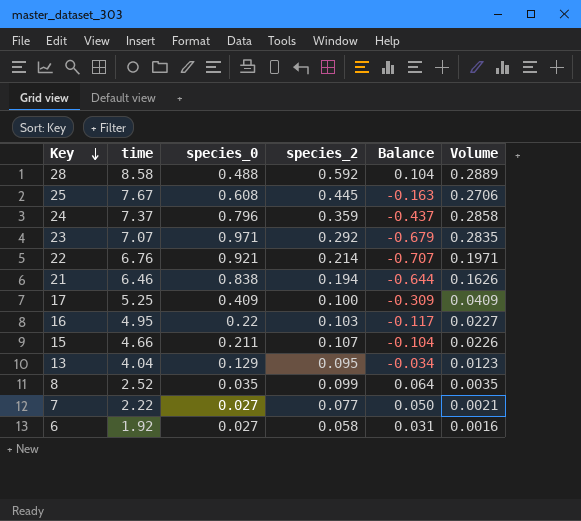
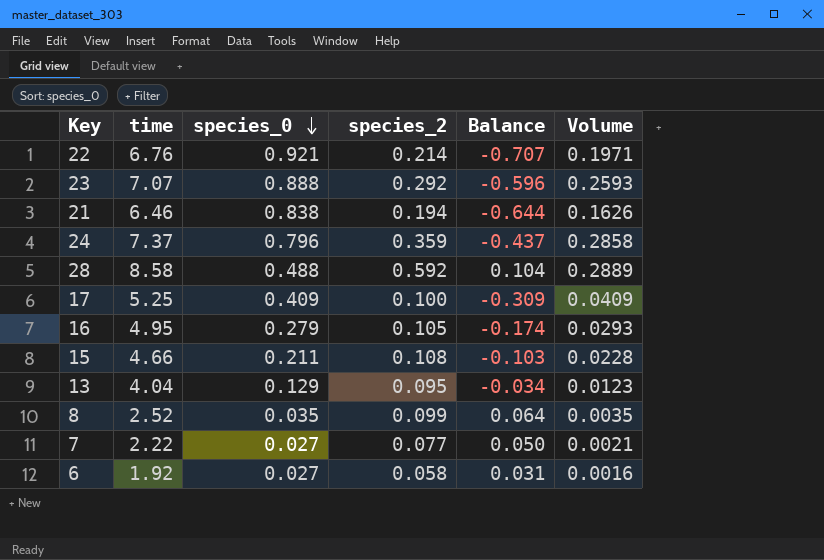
row order: Key descending -> species_0 descending
row 25: 7.67 | 0.608 | 0.445 | -0.163 | 0.2706 -> none
23 | species_0: 0.971 -> 0.888
23 | Balance: -0.679 -> -0.596
23 | Volume: 0.2835 -> 0.2593
16 | species_0: 0.22 -> 0.279
16 | species_2: 0.103 -> 0.105
16 | Balance: -0.117 -> -0.174
16 | Volume: 0.0227 -> 0.0293
15 | species_2: 0.107 -> 0.108
15 | Balance: -0.104 -> -0.103
15 | Volume: 0.0226 -> 0.0228

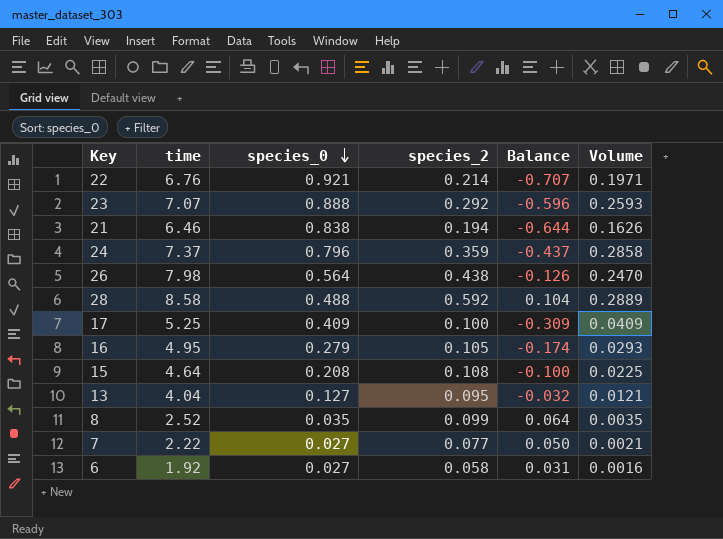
row 26: none -> 7.98 | 0.564 | 0.438 | -0.126 | 0.2470
15 | time: 4.66 -> 4.64
15 | species_0: 0.211 -> 0.208
15 | Balance: -0.103 -> -0.100
15 | Volume: 0.0228 -> 0.0225
13 | species_0: 0.129 -> 0.127
13 | Balance: -0.034 -> -0.032
13 | Volume: 0.0123 -> 0.0121

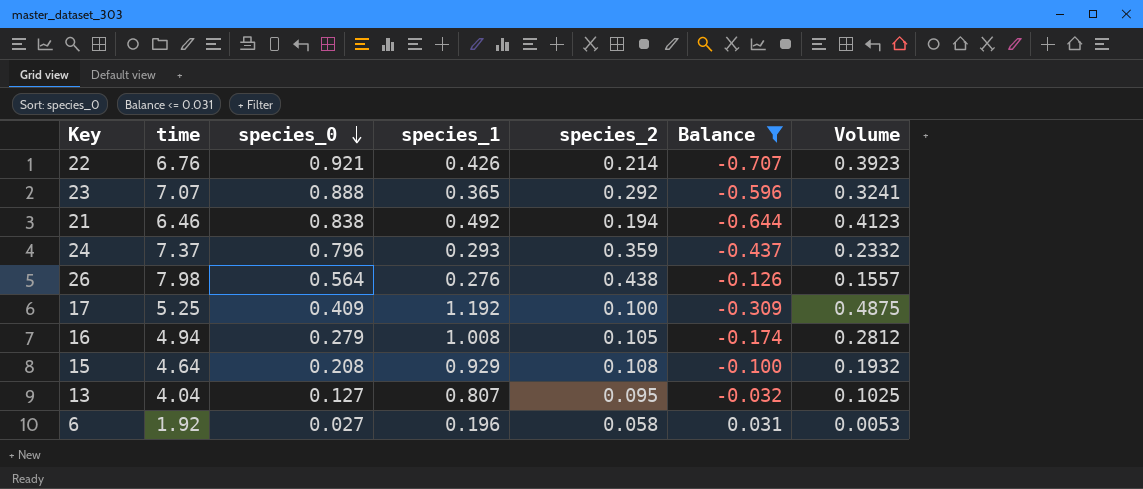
filter: none -> Balance <= 0.031
column species_1 | position: none -> 4
column Volume | formula: [species_0] * [species_2] -> [species_0] * [species_1]
16 | time: 4.95 -> 4.94

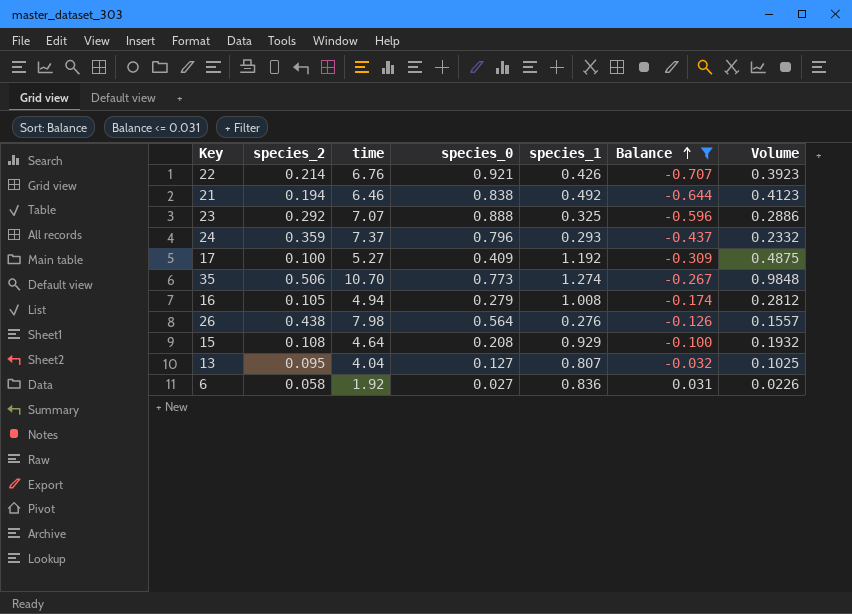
row order: species_0 descending -> Balance ascending
column species_2 | position: 5 -> 2
23 | species_1: 0.365 -> 0.325
23 | Volume: 0.3241 -> 0.2886
17 | time: 5.25 -> 5.27
row 35: none -> 0.506 | 10.70 | 0.773 | 1.274 | -0.267 | 0.9848
6 | species_1: 0.196 -> 0.836
6 | Volume: 0.0053 -> 0.0226

